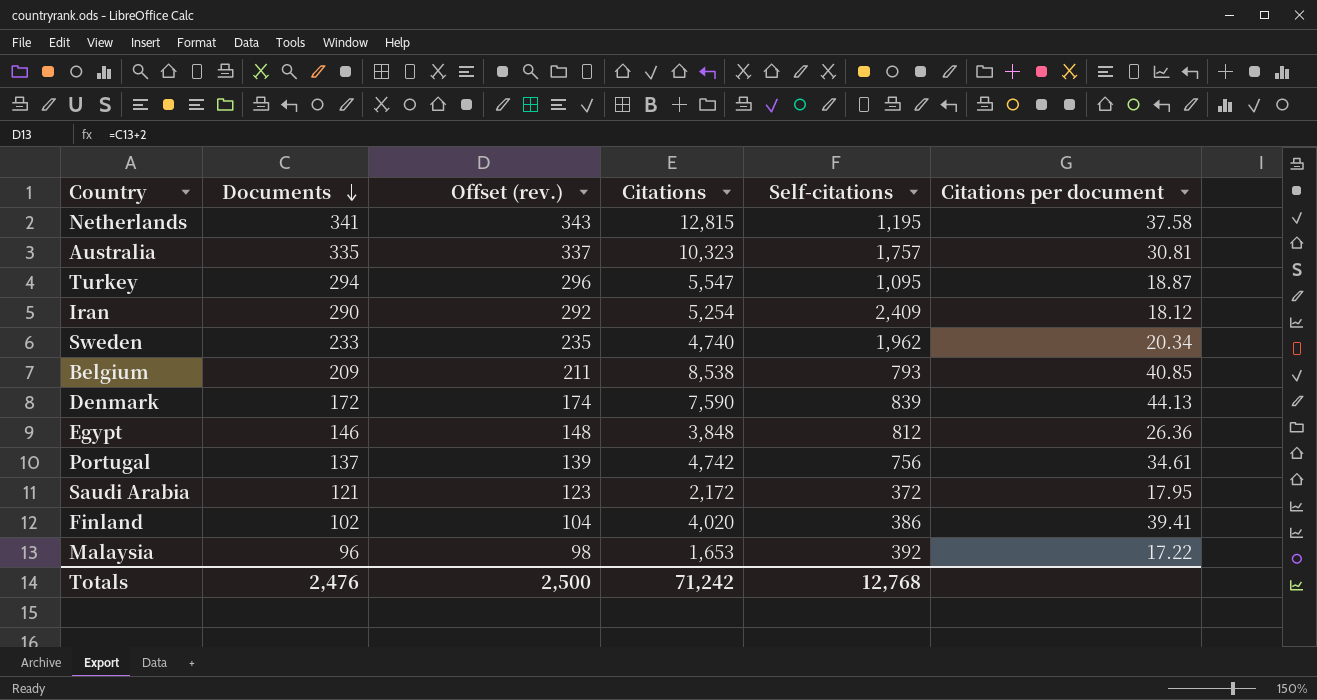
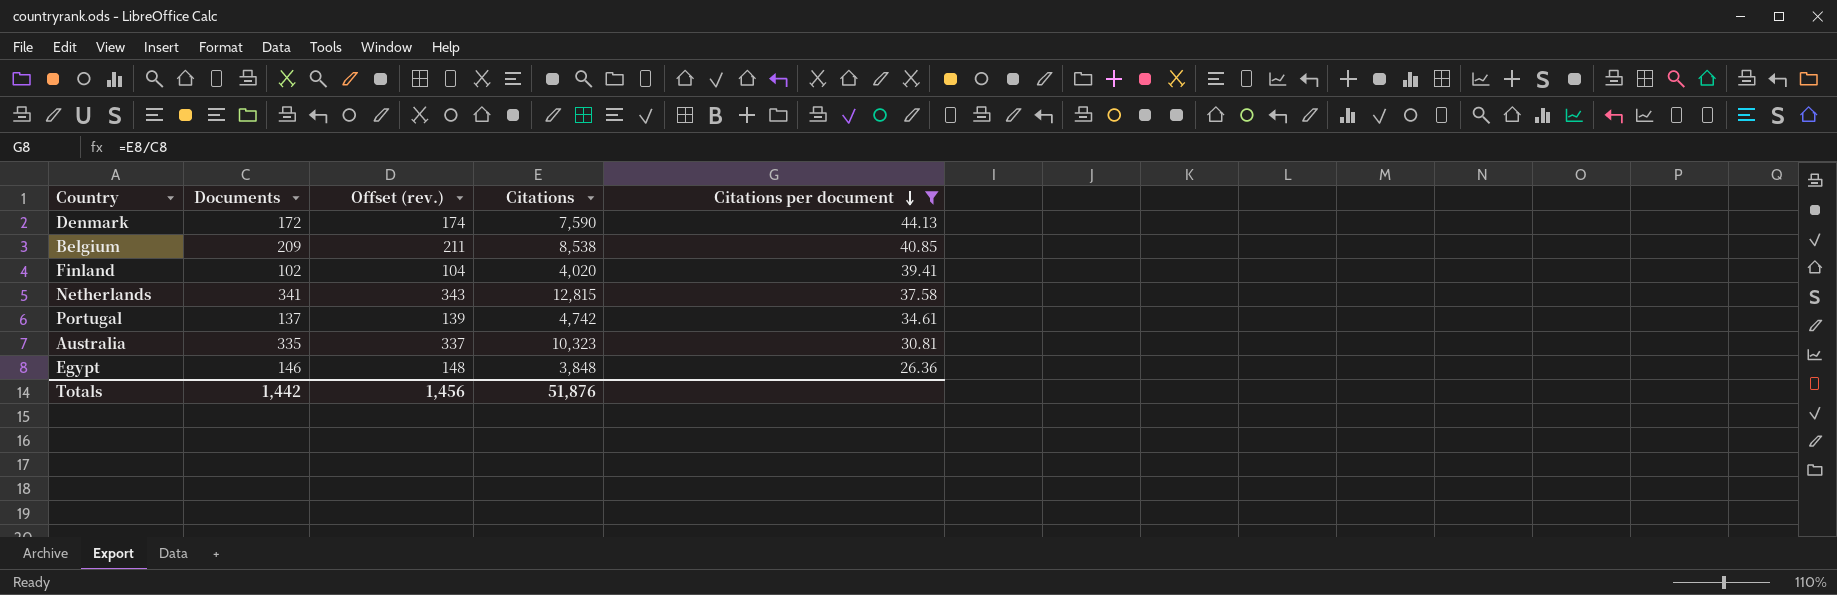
filter: none -> Citations per document >= 26.36
row order: Documents descending -> Citations per document descending
column Self-citations | position: 5 -> none
Totals | Documents: 2,476 -> 1,442
Totals | Offset (rev.): 2,500 -> 1,456
Totals | Citations: 71,242 -> 51,876

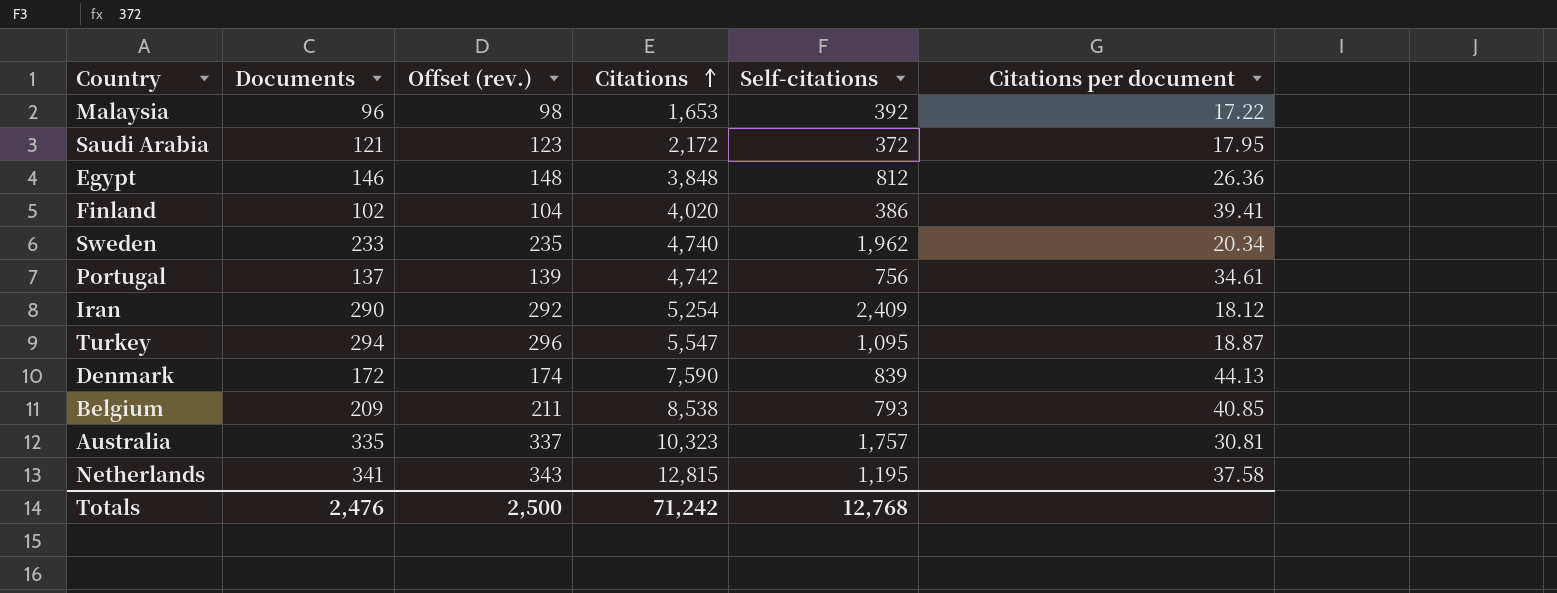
filter: Citations per document >= 26.36 -> none
row order: Citations per document descending -> Citations ascending
column Self-citations | position: none -> 5
Totals | Documents: 1,442 -> 2,476
Totals | Offset (rev.): 1,456 -> 2,500
Totals | Citations: 51,876 -> 71,242

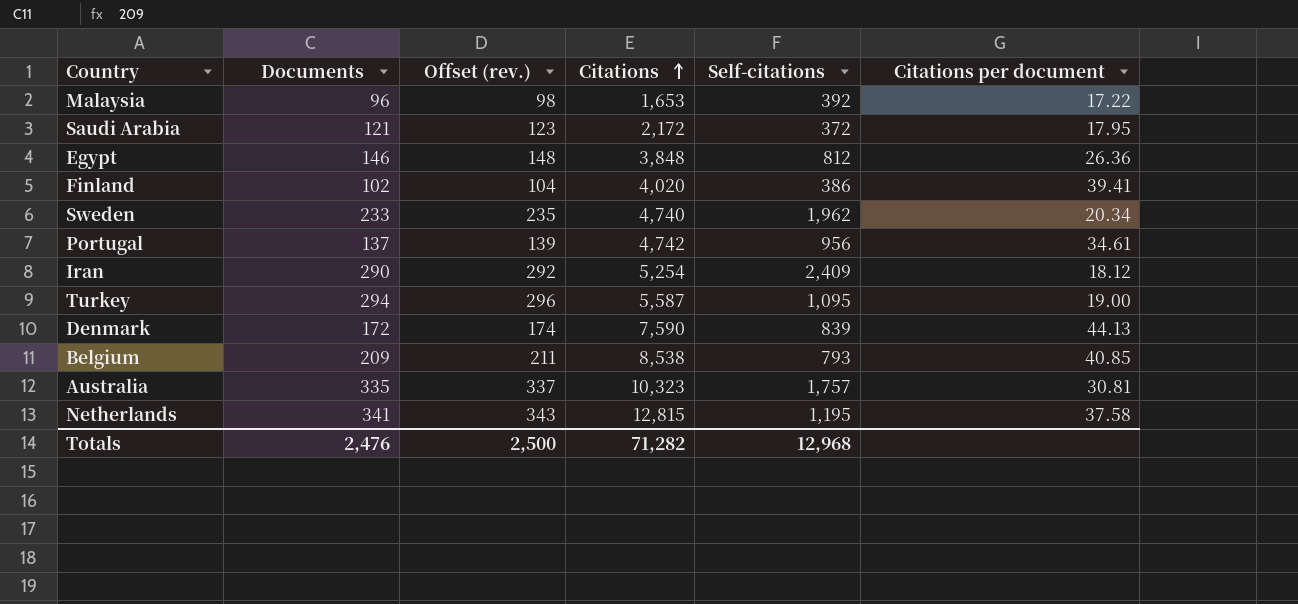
Portugal | Self-citations: 756 -> 956
Turkey | Citations: 5,547 -> 5,587
Turkey | Citations per document: 18.87 -> 19.00
Totals | Citations: 71,242 -> 71,282
Totals | Self-citations: 12,768 -> 12,968

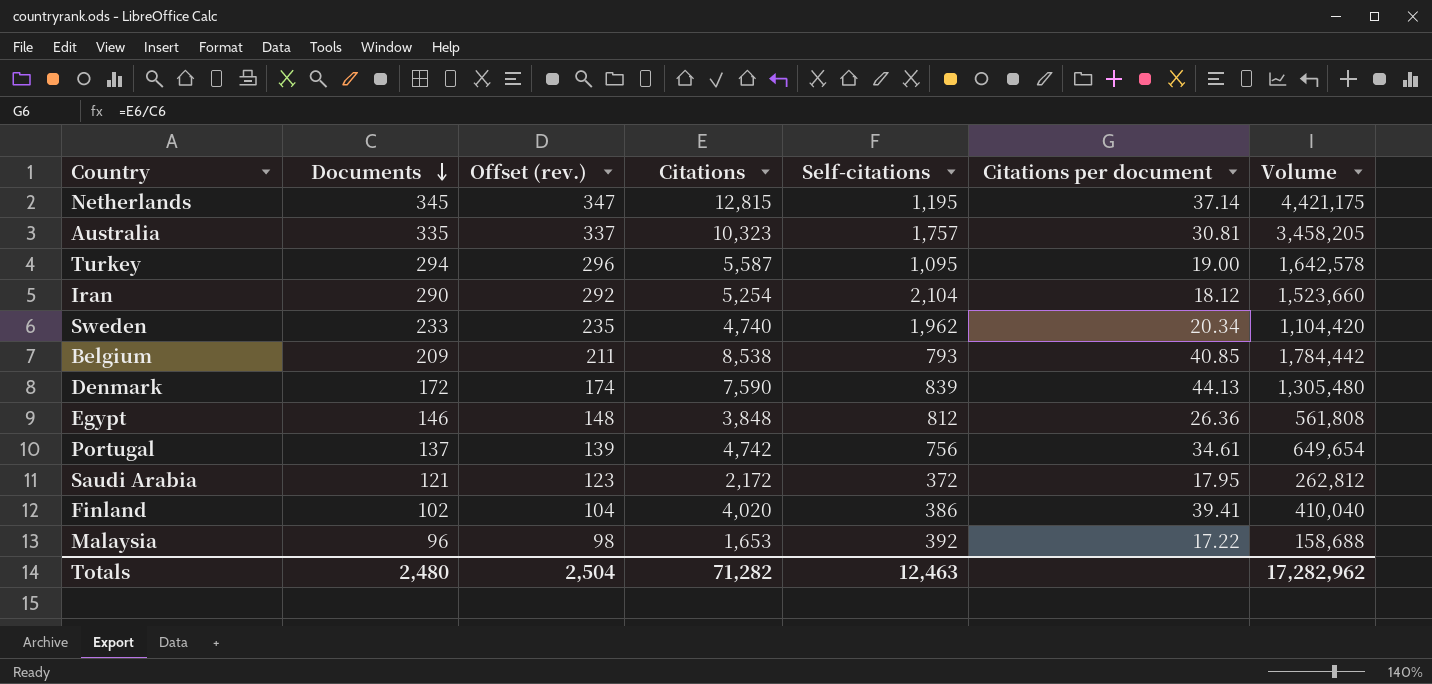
row order: Citations ascending -> Documents descending
column Volume | formula: none -> [Documents] * [Citations]
Netherlands | Documents: 341 -> 345
Netherlands | Offset (rev.): 343 -> 347
Netherlands | Citations per document: 37.58 -> 37.14
Iran | Self-citations: 2,409 -> 2,104
Portugal | Self-citations: 956 -> 756
Totals | Documents: 2,476 -> 2,480
Totals | Offset (rev.): 2,500 -> 2,504
Totals | Self-citations: 12,968 -> 12,463

